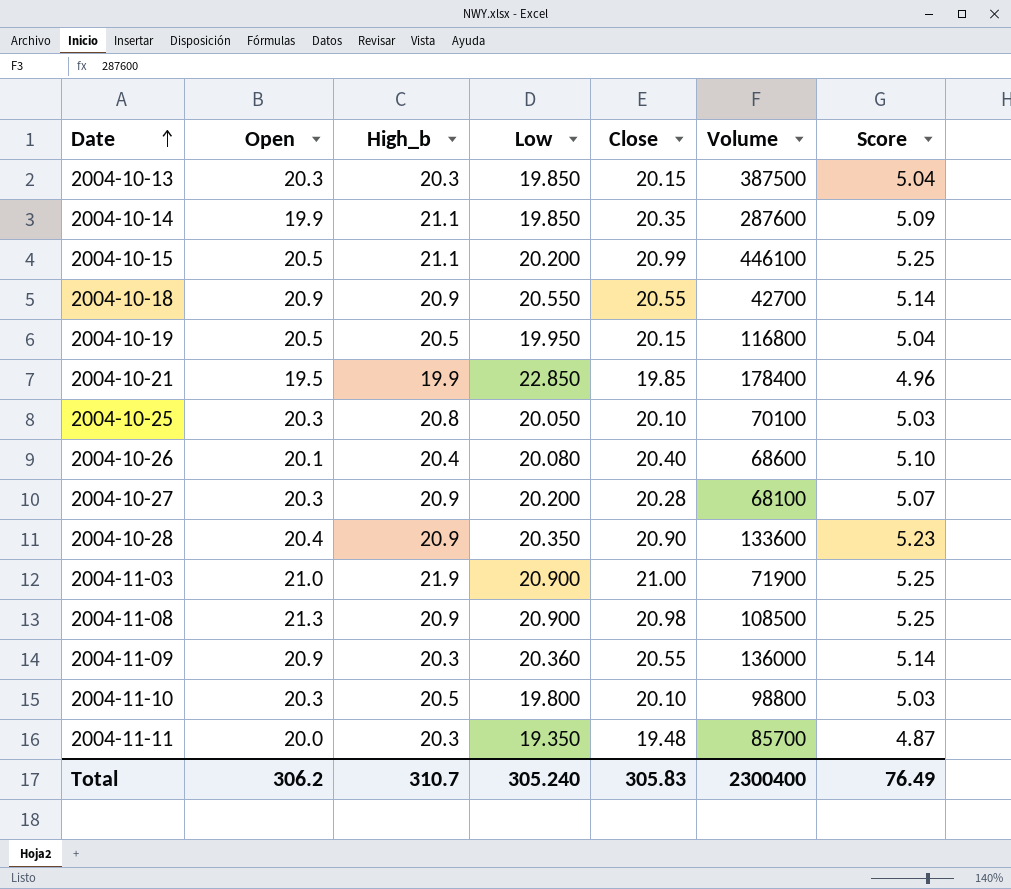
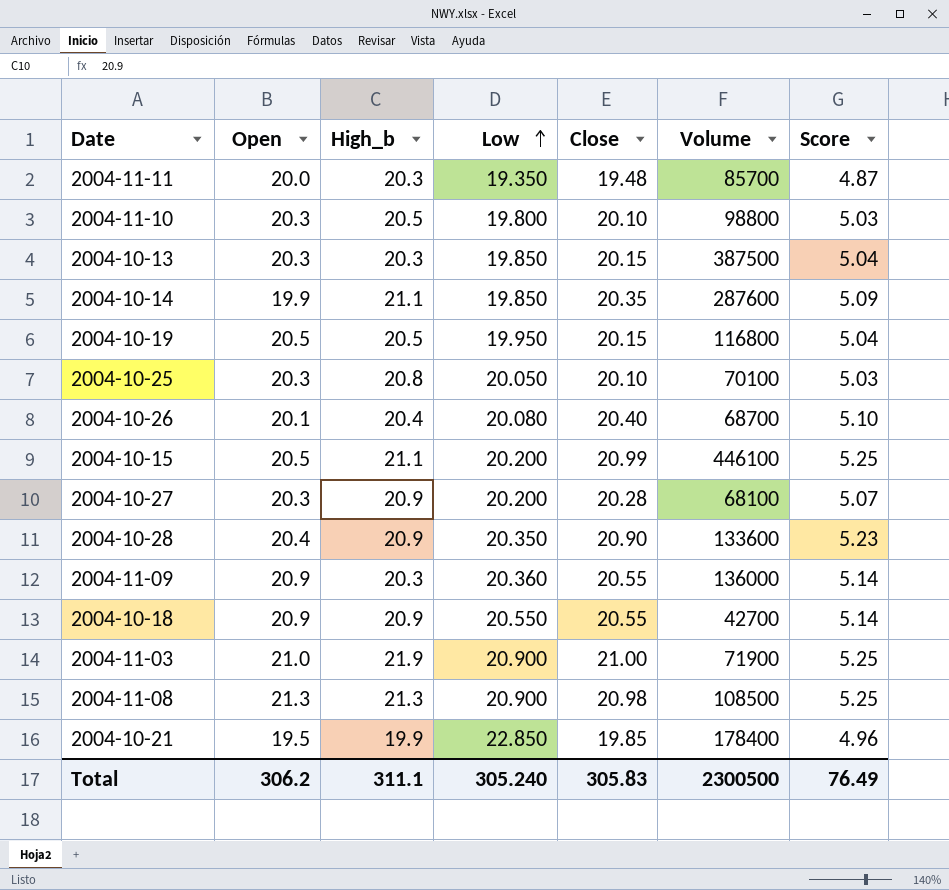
row order: Date ascending -> Low ascending
2004-10-26 | Volume: 68600 -> 68700
2004-11-08 | High_b: 20.9 -> 21.3
Total | High_b: 310.7 -> 311.1
Total | Volume: 2300400 -> 2300500

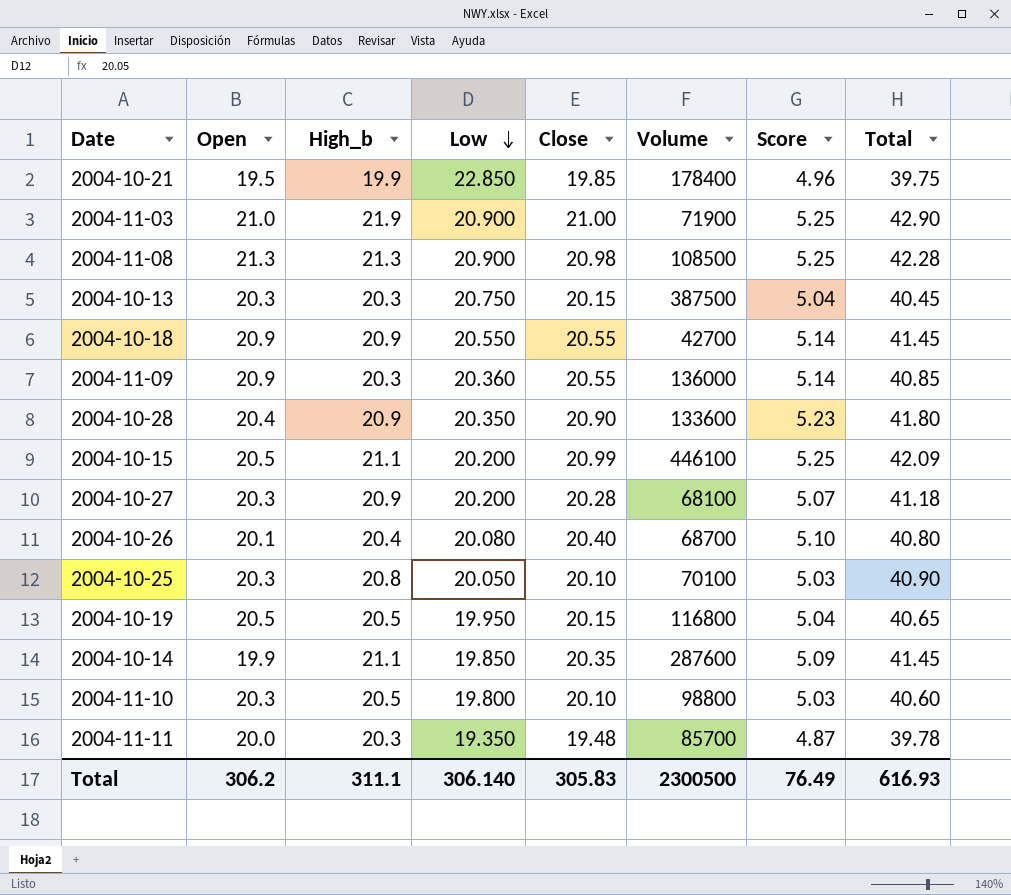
row order: Low ascending -> Low descending
column Total | formula: none -> [High_b] + [Close]
2004-10-13 | Low: 19.850 -> 20.750
Total | Low: 305.240 -> 306.140

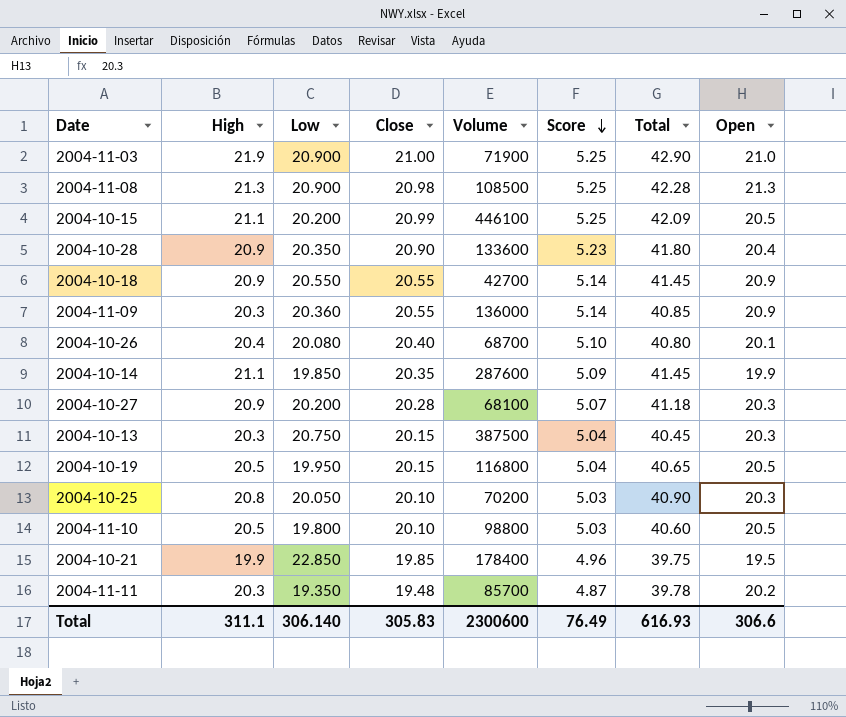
row order: Low descending -> Score descending
column name: High_b -> High
column Open | position: 2 -> 8
2004-10-25 | Volume: 70100 -> 70200
2004-11-10 | Open: 20.3 -> 20.5
2004-11-11 | Open: 20.0 -> 20.2
Total | Volume: 2300500 -> 2300600
Total | Open: 306.2 -> 306.6

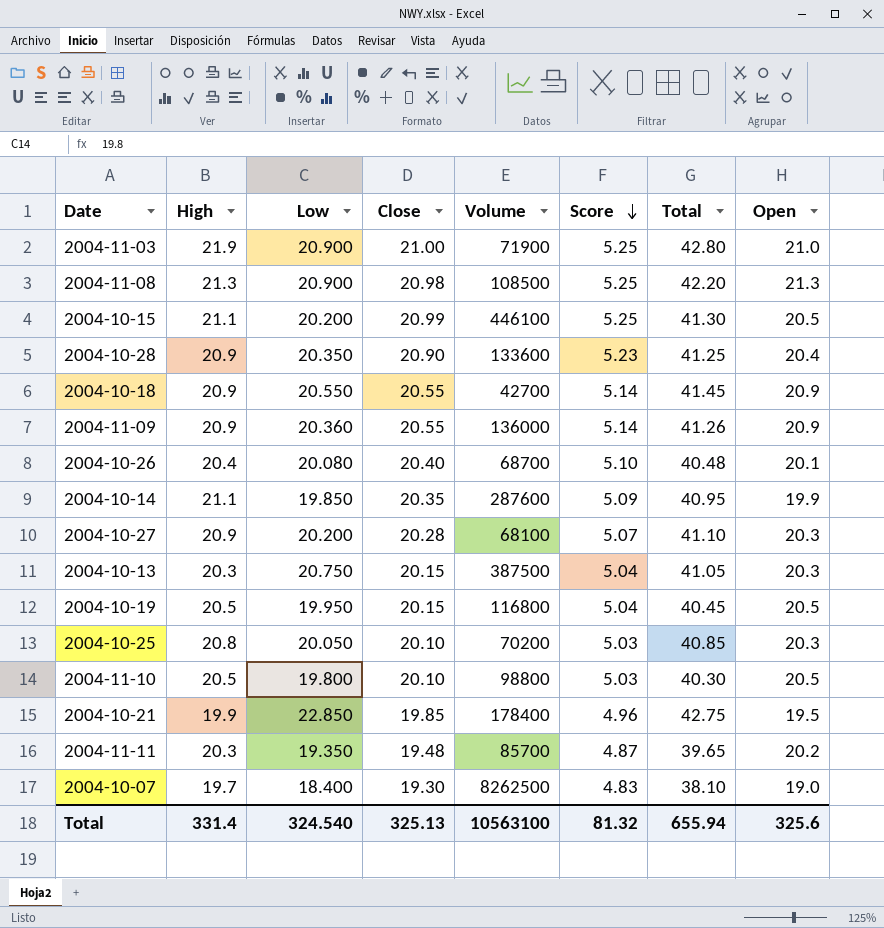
column Total | formula: [High] + [Close] -> [High] + [Low]
2004-11-09 | High: 20.3 -> 20.9
row 2004-10-07: none -> 19.7 | 18.400 | 19.30 | 8262500 | 4.83 | 38.10 | 19.0
Total | High: 311.1 -> 331.4
Total | Low: 306.140 -> 324.540
Total | Close: 305.83 -> 325.13
Total | Volume: 2300600 -> 10563100
Total | Score: 76.49 -> 81.32
Total | Total: 616.93 -> 655.94
Total | Open: 306.6 -> 325.6

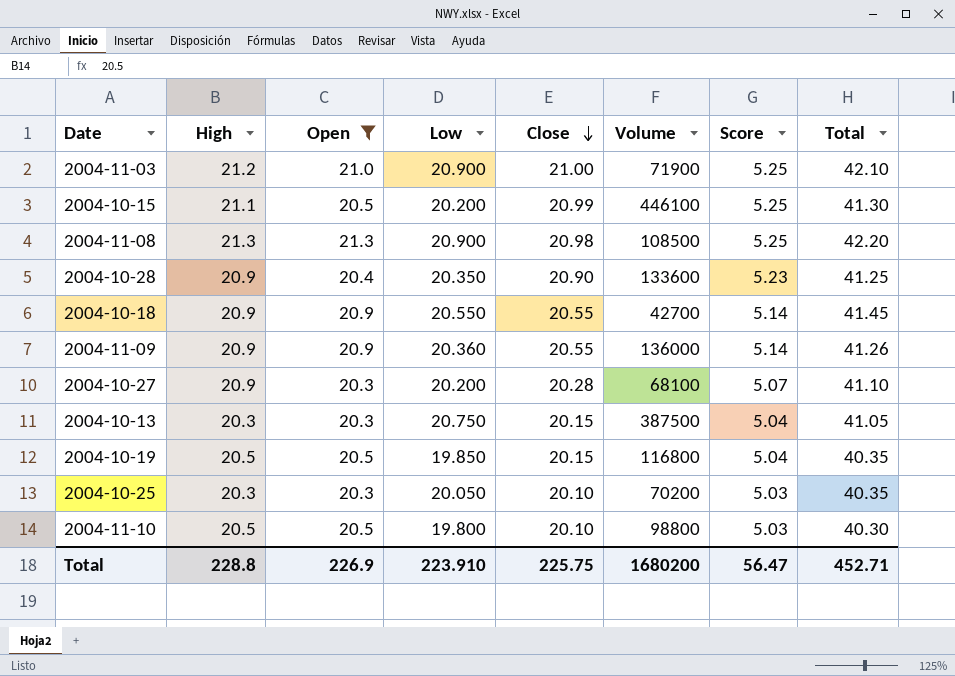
filter: none -> Open >= 20.3
row order: Score descending -> Close descending
column Open | position: 8 -> 3
2004-11-03 | High: 21.9 -> 21.2
2004-11-03 | Total: 42.80 -> 42.10
2004-10-19 | Low: 19.950 -> 19.850
2004-10-19 | Total: 40.45 -> 40.35
2004-10-25 | High: 20.8 -> 20.3
2004-10-25 | Total: 40.85 -> 40.35
Total | High: 331.4 -> 228.8
Total | Open: 325.6 -> 226.9
Total | Low: 324.540 -> 223.910
Total | Close: 325.13 -> 225.75
Total | Volume: 10563100 -> 1680200
Total | Score: 81.32 -> 56.47
Total | Total: 655.94 -> 452.71

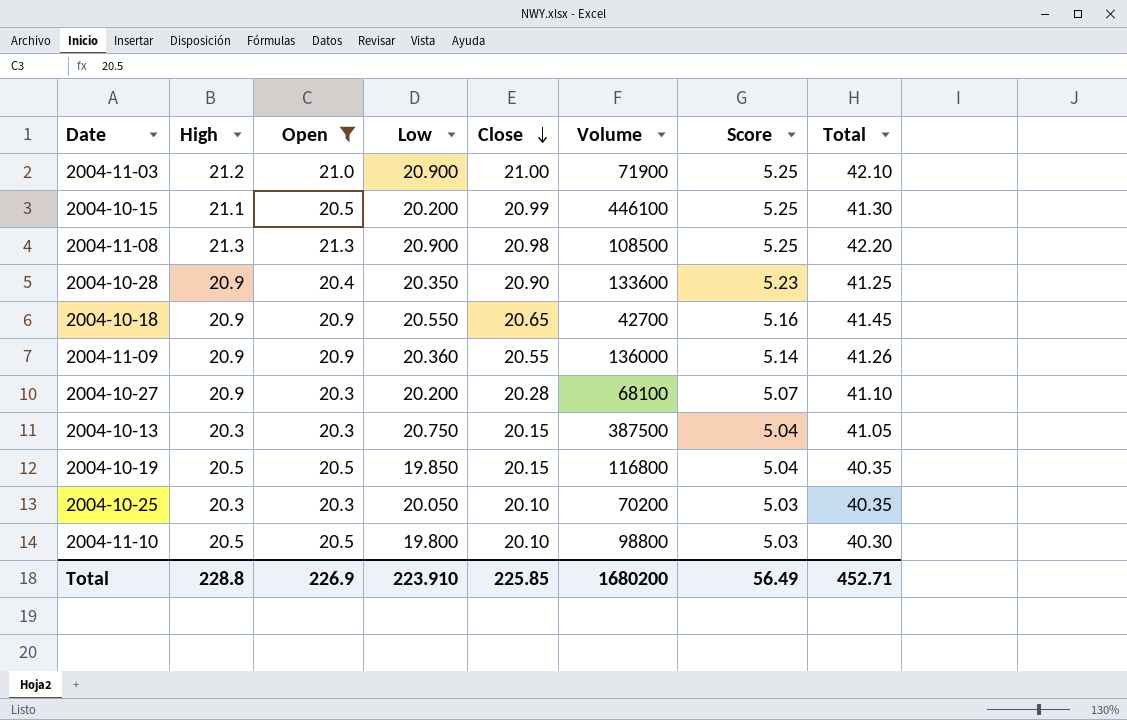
2004-10-18 | Close: 20.55 -> 20.65
2004-10-18 | Score: 5.14 -> 5.16
Total | Close: 225.75 -> 225.85
Total | Score: 56.47 -> 56.49

